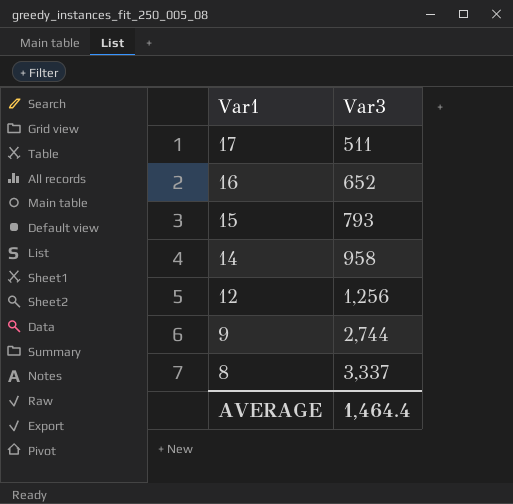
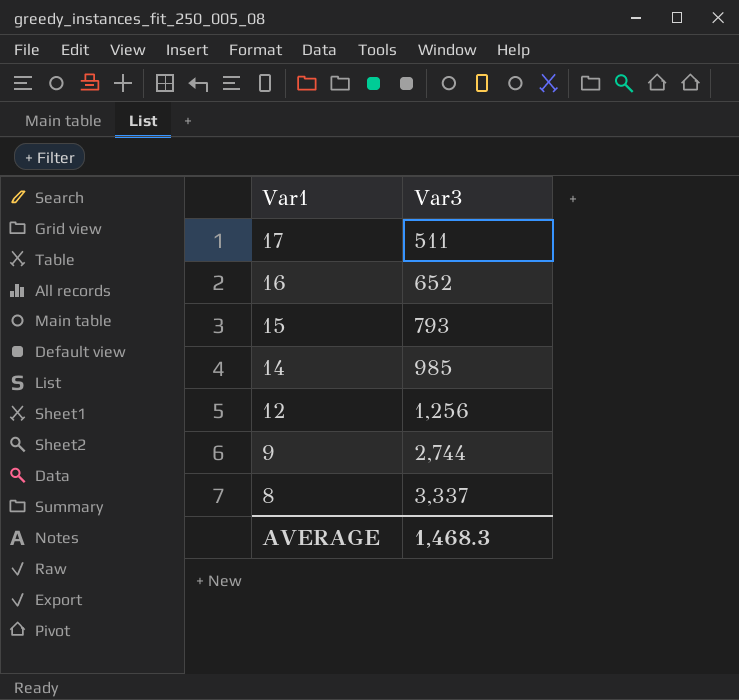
14 | Var3: 958 -> 985
AVERAGE | Var3: 1,464.4 -> 1,468.3

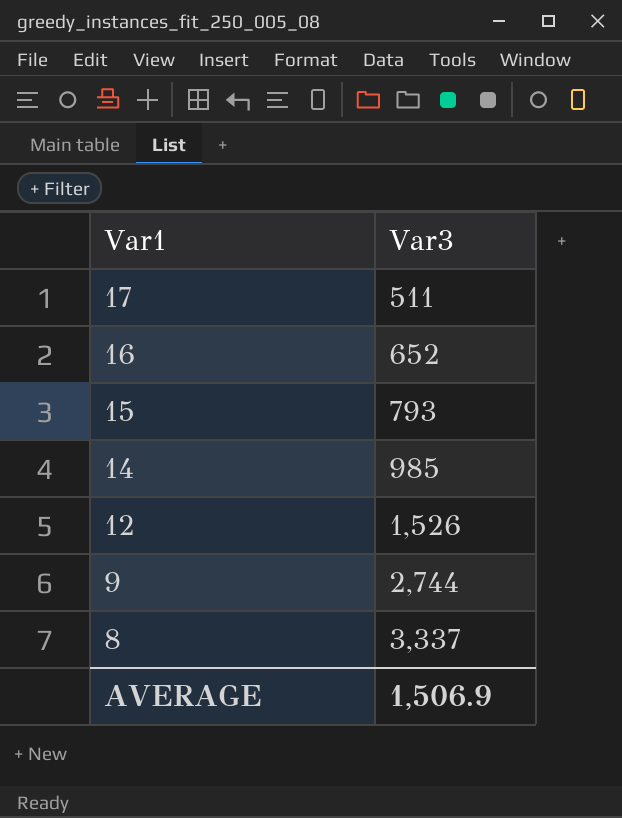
12 | Var3: 1,256 -> 1,526
AVERAGE | Var3: 1,468.3 -> 1,506.9

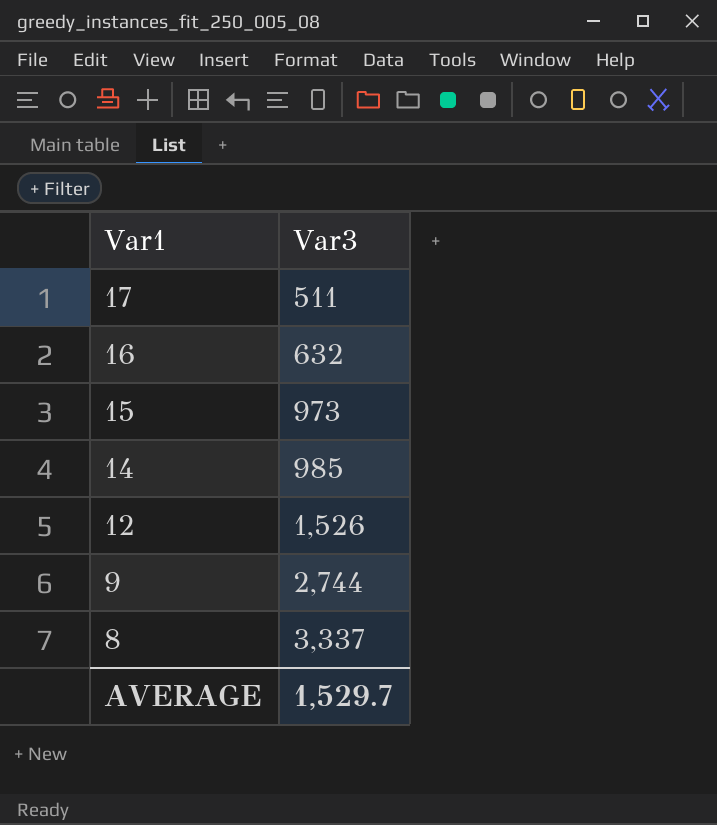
16 | Var3: 652 -> 632
15 | Var3: 793 -> 973
AVERAGE | Var3: 1,506.9 -> 1,529.7

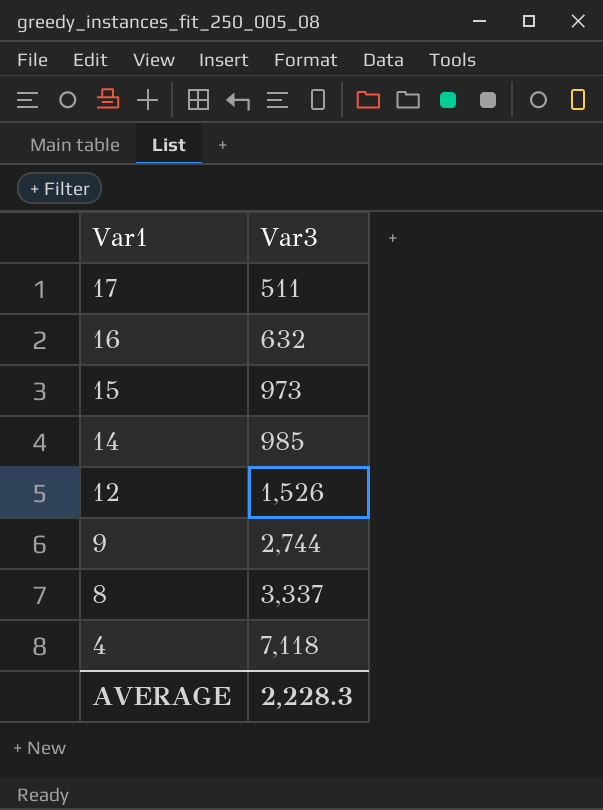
row 4: none -> 7,118
AVERAGE | Var3: 1,529.7 -> 2,228.3

